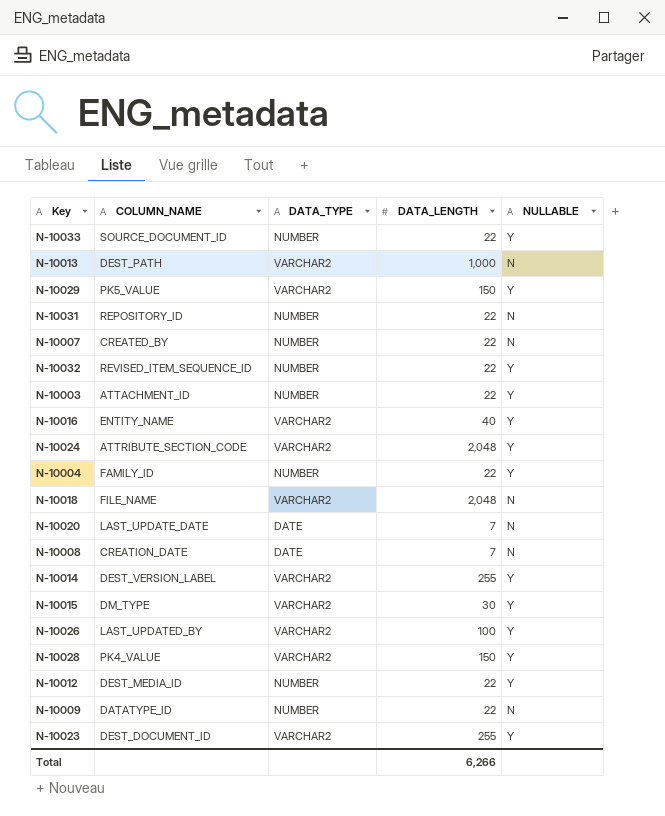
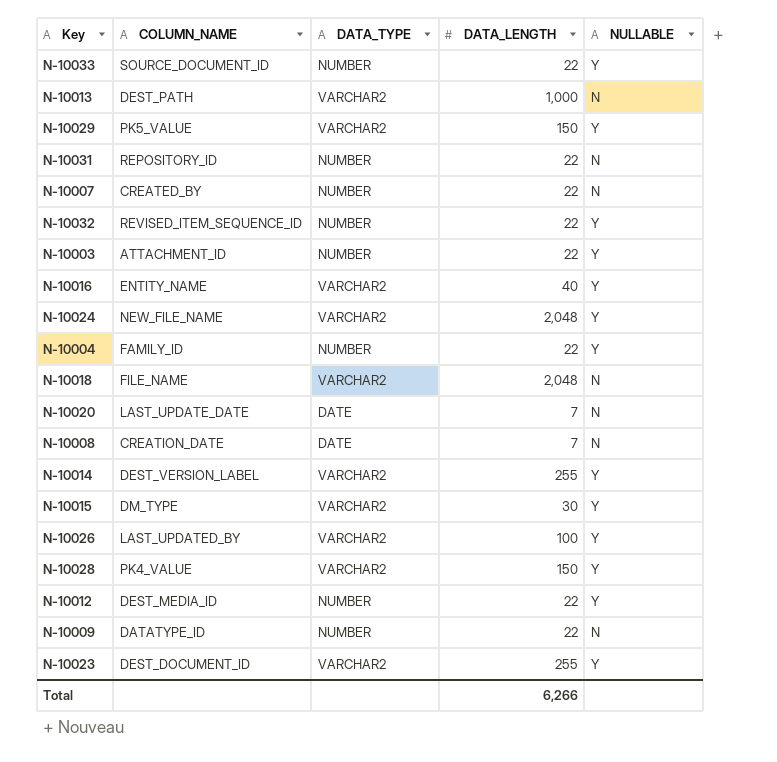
N-10024 | COLUMN_NAME: ATTRIBUTE_SECTION_CODE -> NEW_FILE_NAME

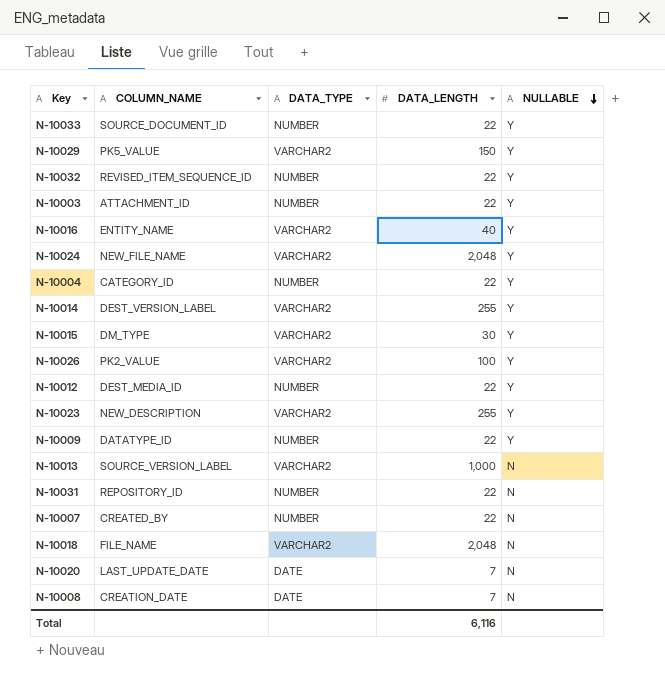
row order: none -> NULLABLE descending
row N-10028: PK4_VALUE | VARCHAR2 | 150 | Y -> none
N-10004 | COLUMN_NAME: FAMILY_ID -> CATEGORY_ID
N-10026 | COLUMN_NAME: LAST_UPDATED_BY -> PK2_VALUE
N-10023 | COLUMN_NAME: DEST_DOCUMENT_ID -> NEW_DESCRIPTION
N-10009 | NULLABLE: N -> Y
N-10013 | COLUMN_NAME: DEST_PATH -> SOURCE_VERSION_LABEL
Total | DATA_LENGTH: 6,266 -> 6,116

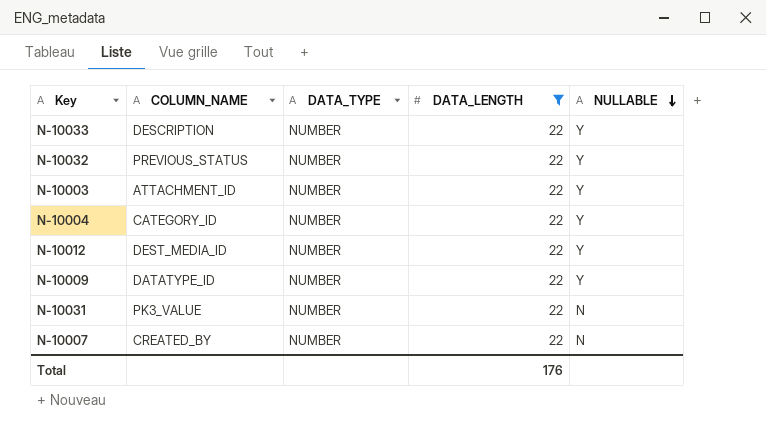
filter: none -> DATA_LENGTH = 22
N-10033 | COLUMN_NAME: SOURCE_DOCUMENT_ID -> DESCRIPTION
N-10032 | COLUMN_NAME: REVISED_ITEM_SEQUENCE_ID -> PREVIOUS_STATUS
N-10031 | COLUMN_NAME: REPOSITORY_ID -> PK3_VALUE
Total | DATA_LENGTH: 6,116 -> 176

